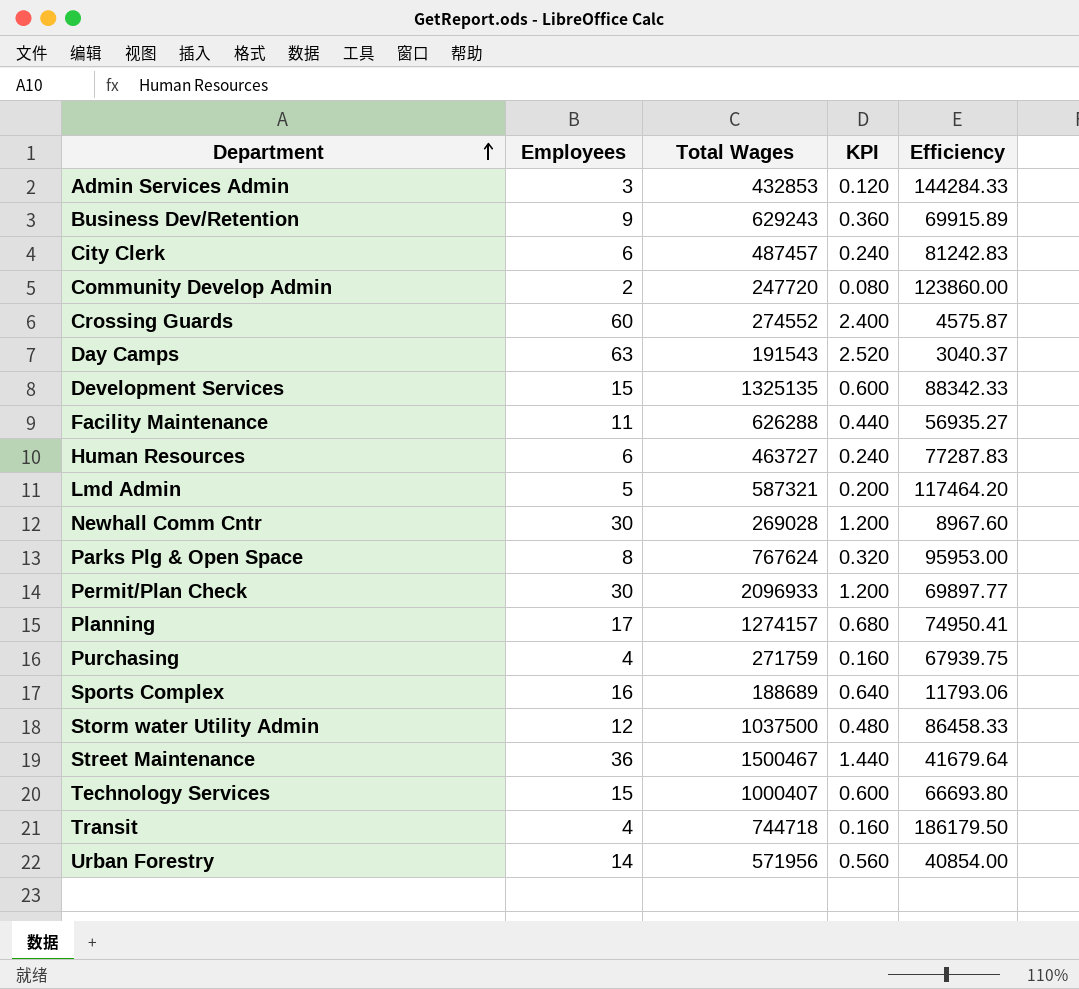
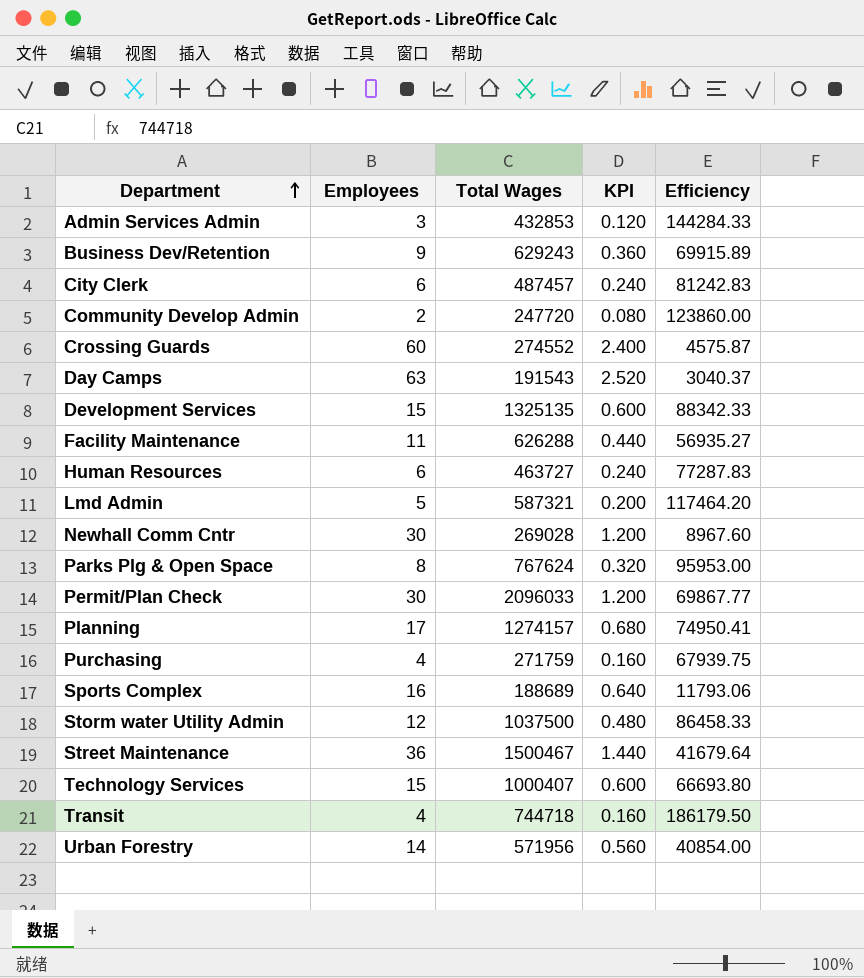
Permit/Plan Check | Total Wages: 2096933 -> 2096033
Permit/Plan Check | Efficiency: 69897.77 -> 69867.77

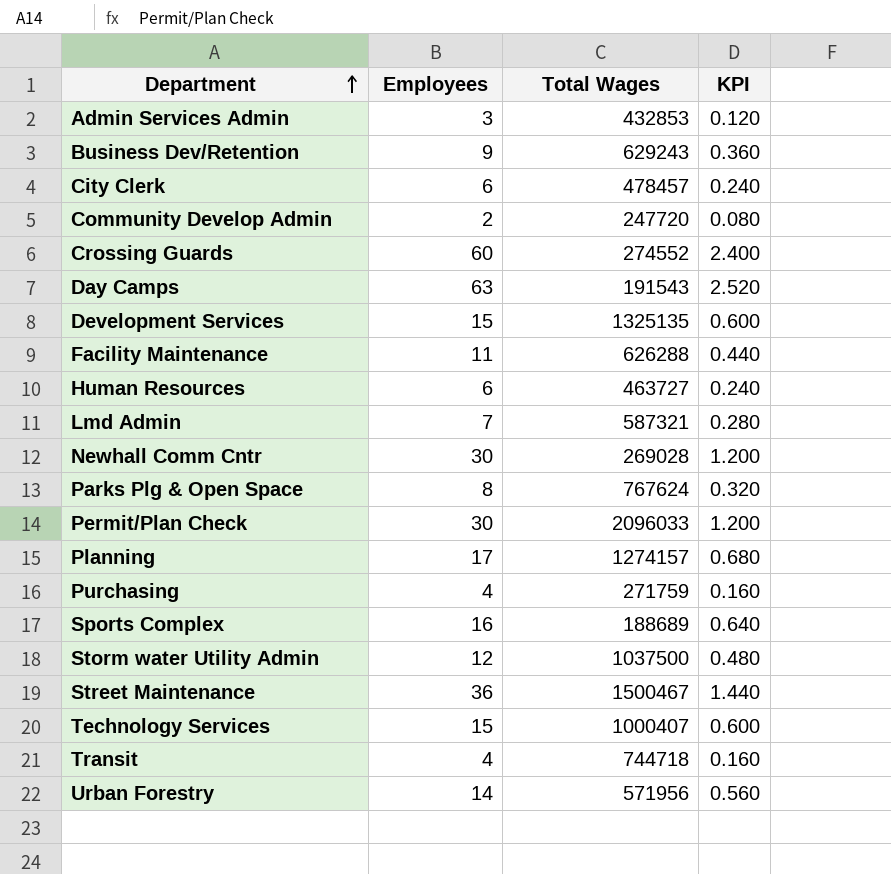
column Efficiency | formula: [Total Wages] / [Employees] -> none
City Clerk | Total Wages: 487457 -> 478457
Lmd Admin | Employees: 5 -> 7
Lmd Admin | KPI: 0.200 -> 0.280

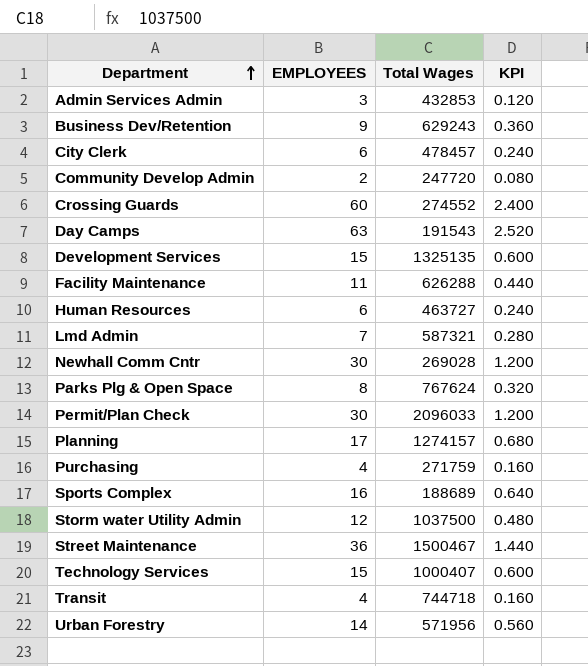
column name: Employees -> EMPLOYEES

